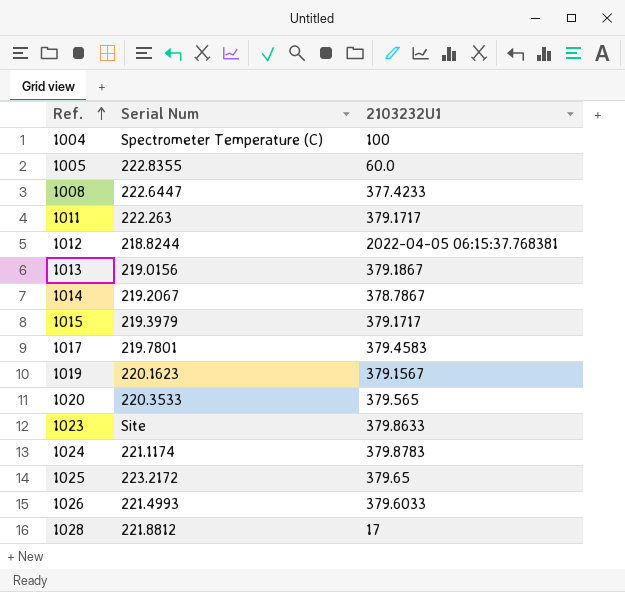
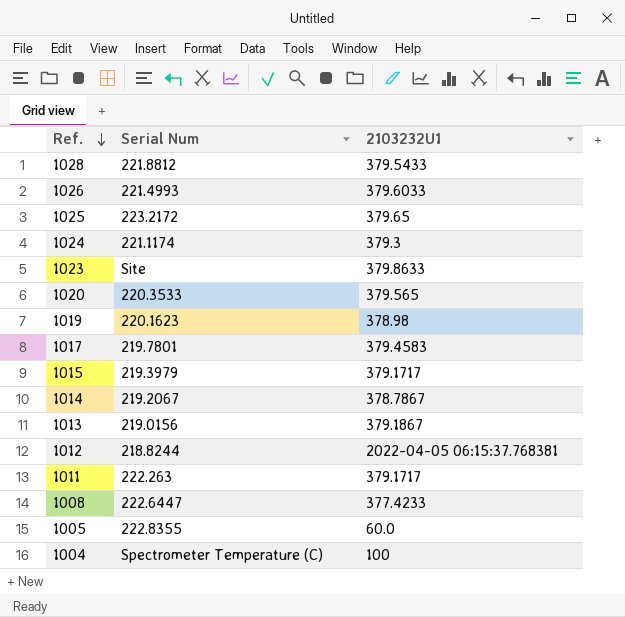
row order: Ref. ascending -> Ref. descending
1028 | 2103232U1: 17 -> 379.5433
1024 | 2103232U1: 379.8783 -> 379.3
1019 | 2103232U1: 379.1567 -> 378.98

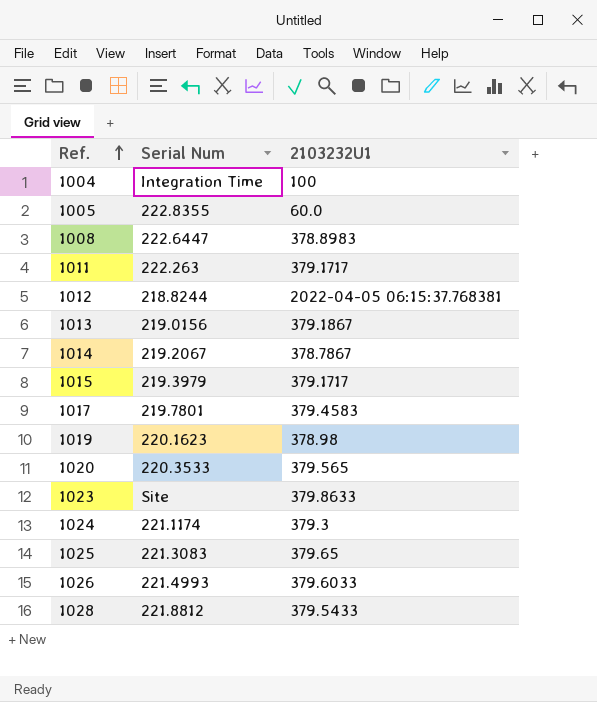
row order: Ref. descending -> Ref. ascending
1004 | Serial Num: Spectrometer Temperature (C) -> Integration Time
1008 | 2103232U1: 377.4233 -> 378.8983
1025 | Serial Num: 223.2172 -> 221.3083

